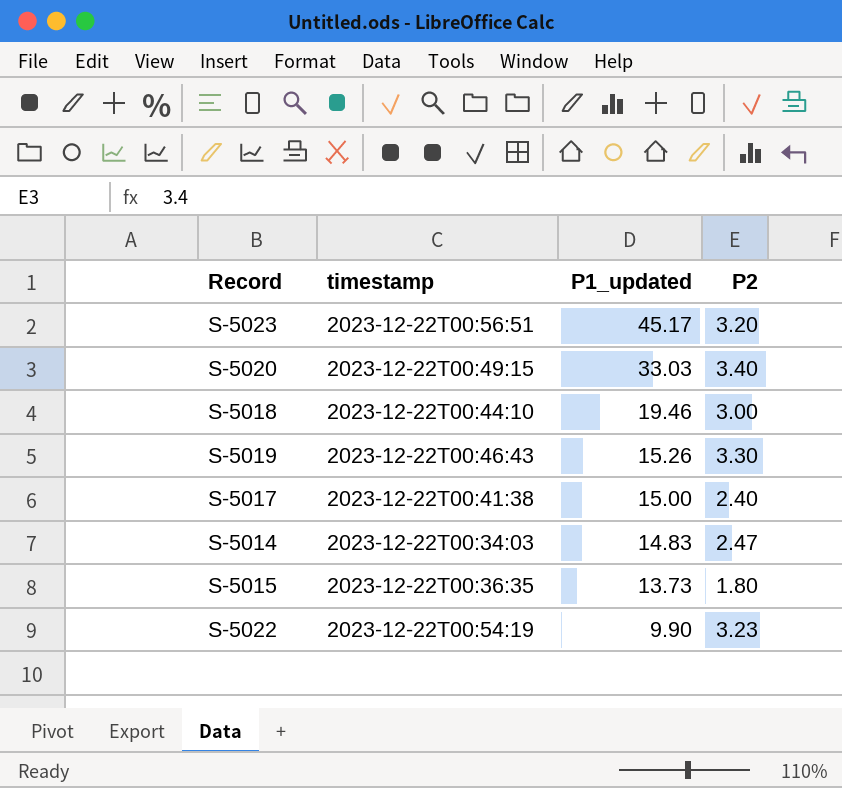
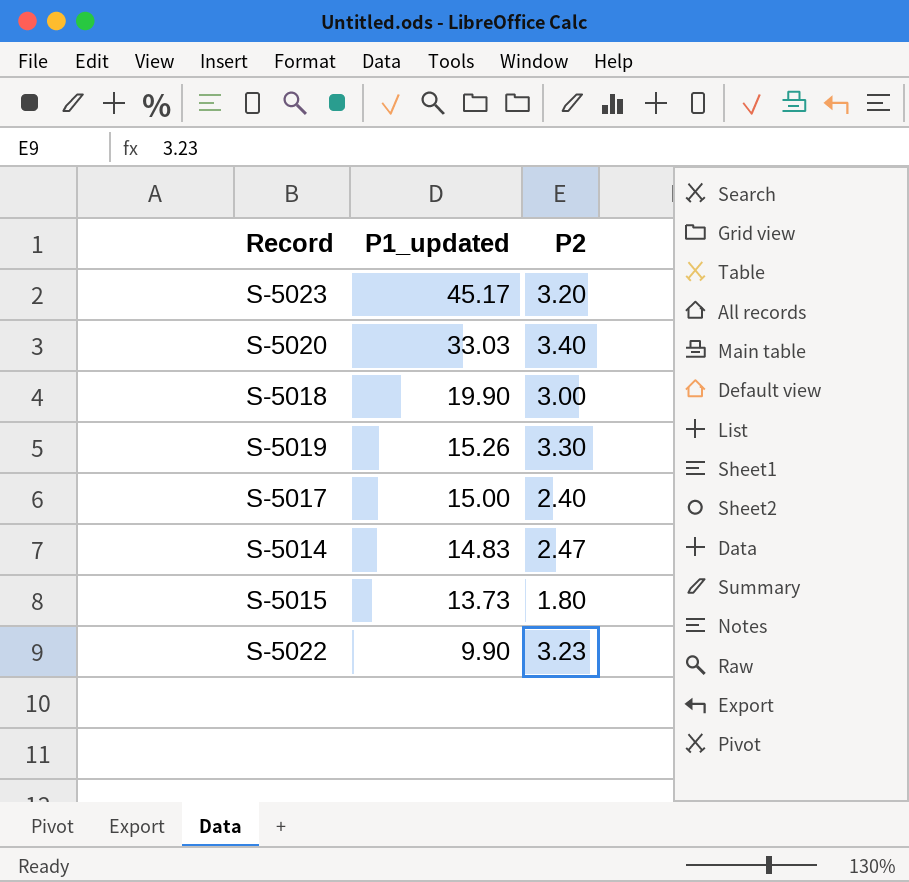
column timestamp | position: 2 -> none
S-5018 | P1_updated: 19.46 -> 19.90

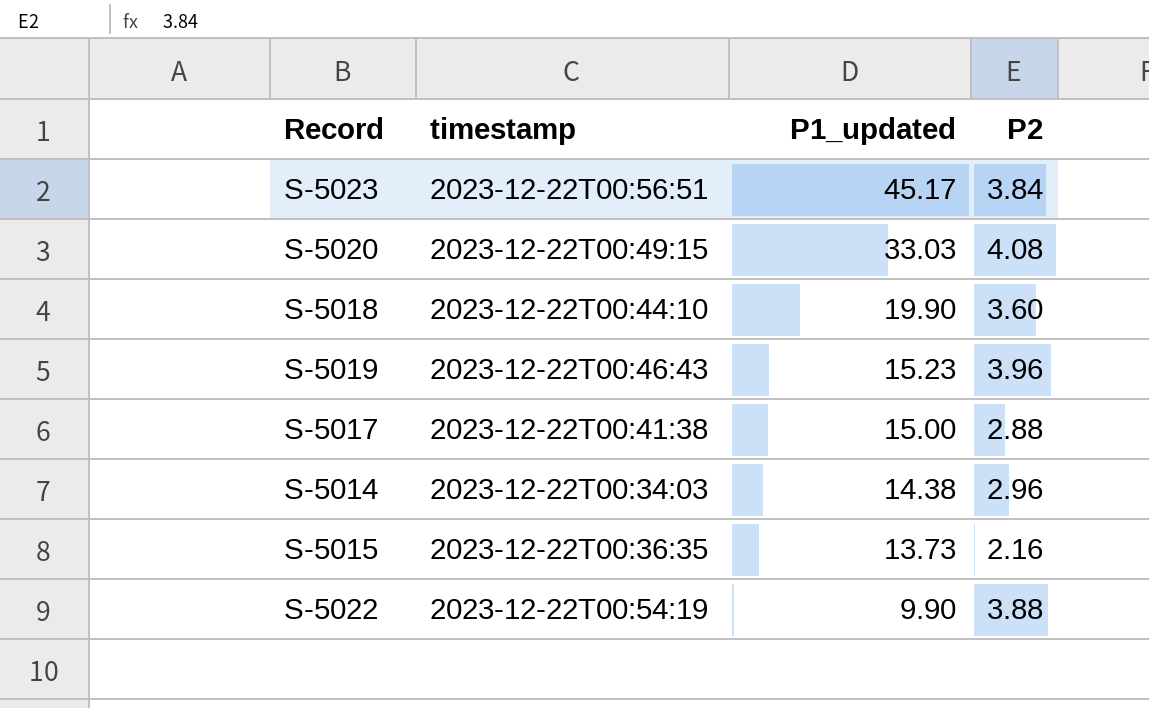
column timestamp | position: none -> 2
S-5023 | P2: 3.20 -> 3.84
S-5020 | P2: 3.40 -> 4.08
S-5018 | P2: 3.00 -> 3.60
S-5019 | P1_updated: 15.26 -> 15.23
S-5019 | P2: 3.30 -> 3.96
S-5017 | P2: 2.40 -> 2.88
S-5014 | P1_updated: 14.83 -> 14.38
S-5014 | P2: 2.47 -> 2.96
S-5015 | P2: 1.80 -> 2.16
S-5022 | P2: 3.23 -> 3.88

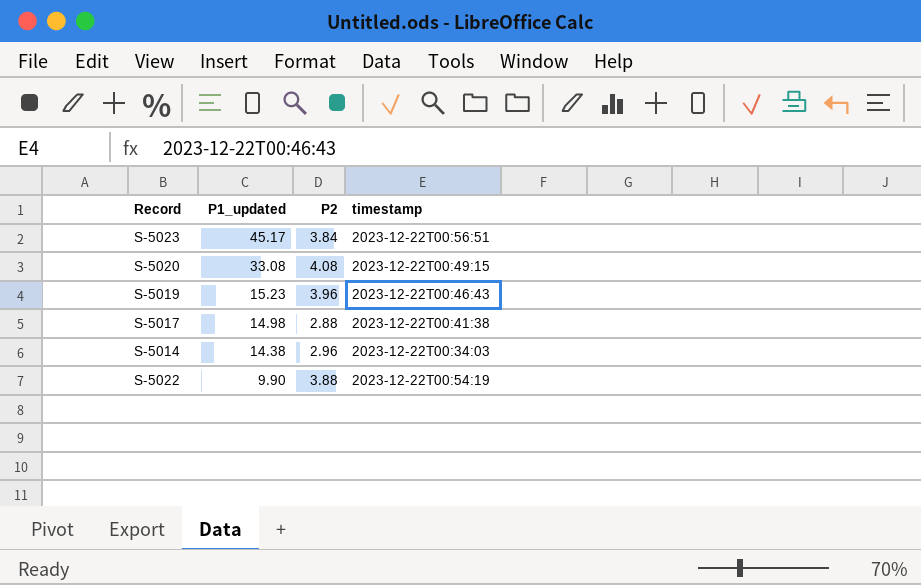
column timestamp | position: 2 -> 4
row S-5018: 2023-12-22T00:44:10 | 19.90 | 3.60 -> none
row S-5015: 2023-12-22T00:36:35 | 13.73 | 2.16 -> none
S-5020 | P1_updated: 33.03 -> 33.08
S-5017 | P1_updated: 15.00 -> 14.98

